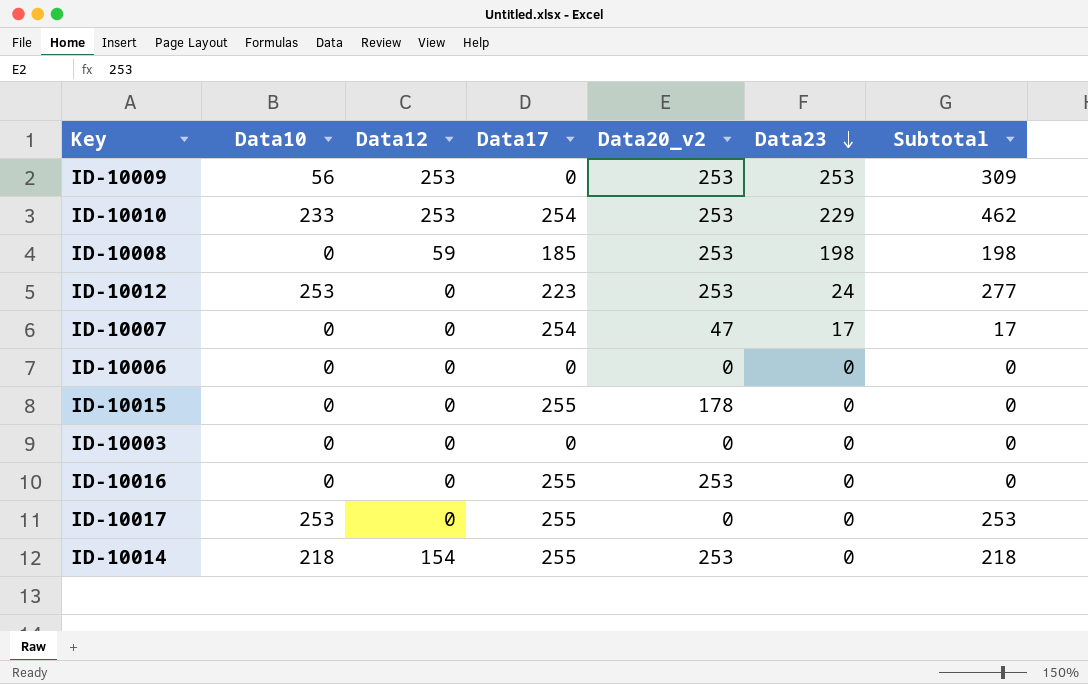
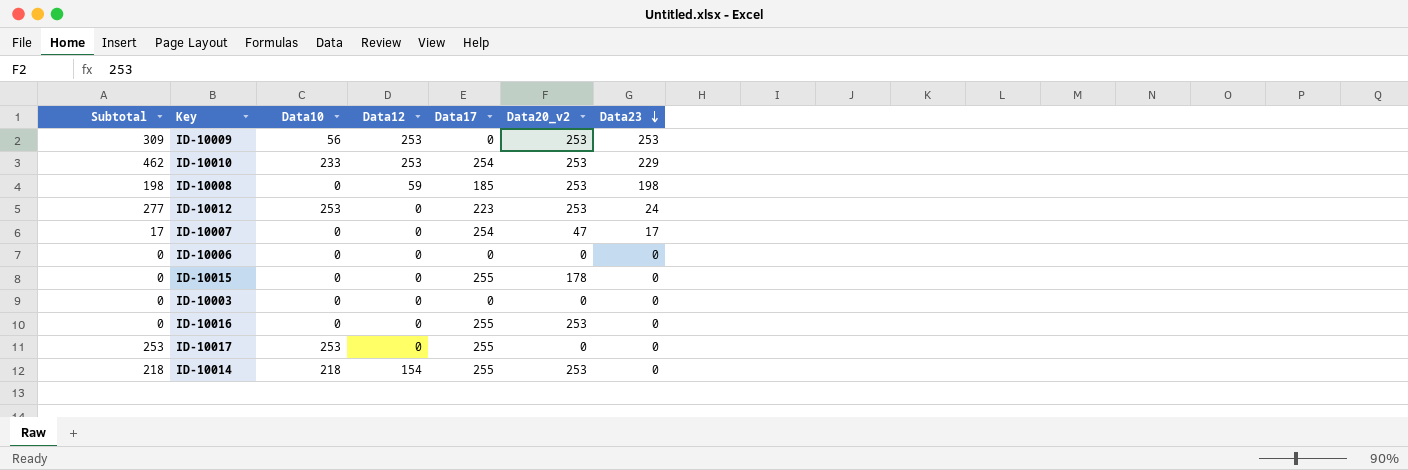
column Subtotal | position: 7 -> 1

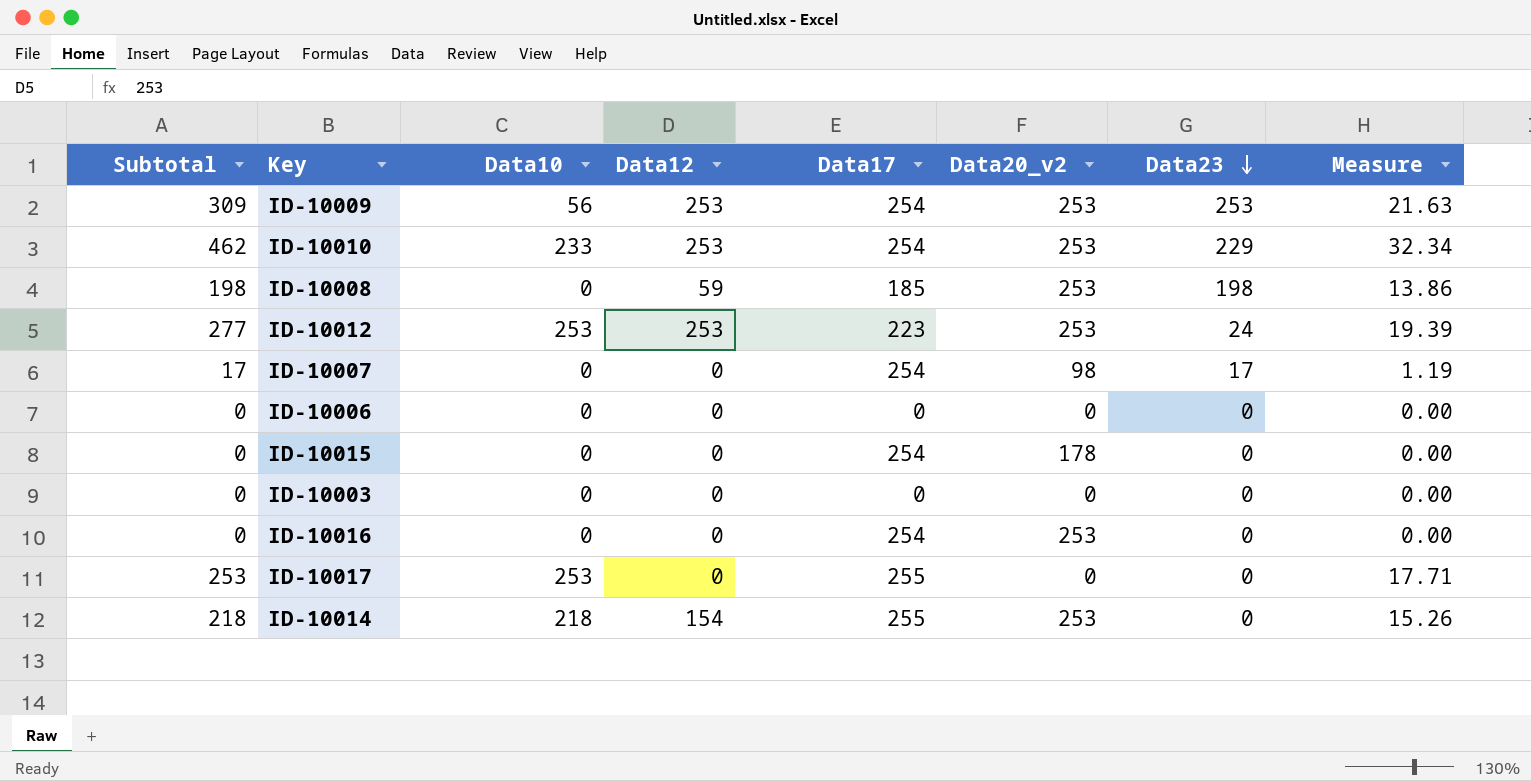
column Measure | formula: none -> [Subtotal] * 0.07
ID-10009 | Data17: 0 -> 254
ID-10012 | Data12: 0 -> 253
ID-10007 | Data20_v2: 47 -> 98
ID-10015 | Data17: 255 -> 254
ID-10016 | Data17: 255 -> 254

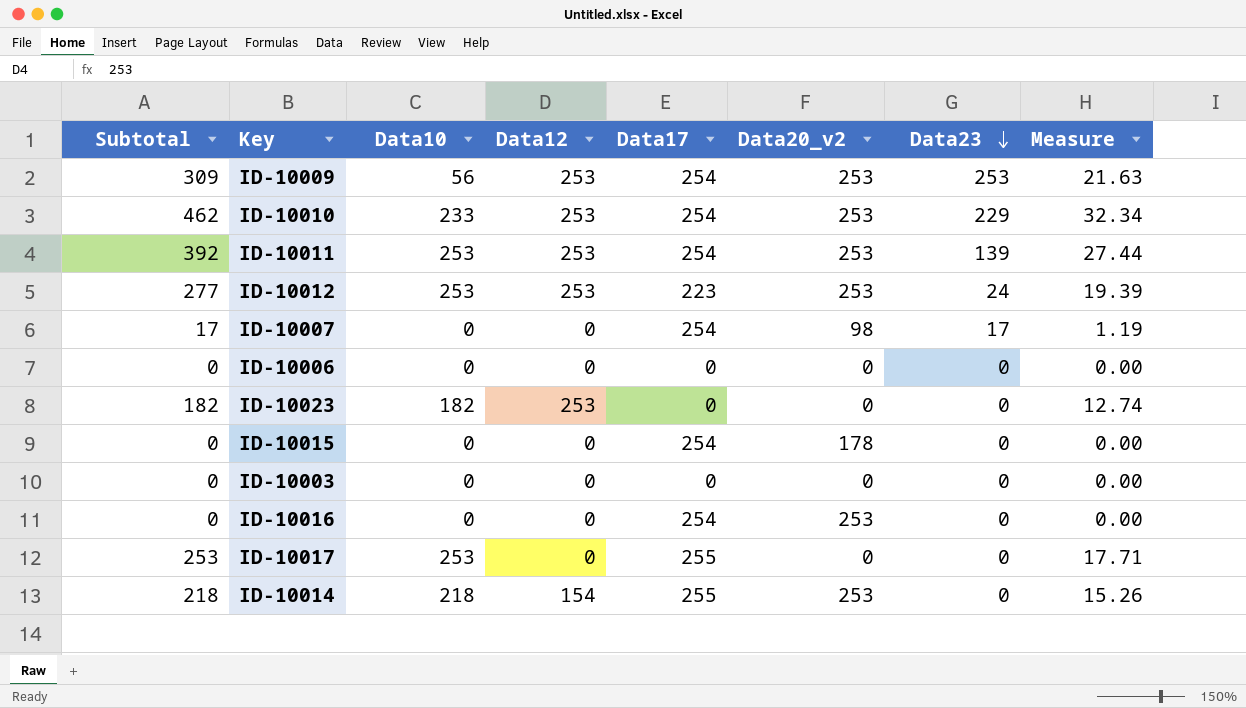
row ID-10008: 198 | 0 | 59 | 185 | 253 | 198 | 13.86 -> none
row ID-10011: none -> 392 | 253 | 253 | 254 | 253 | 139 | 27.44
row ID-10023: none -> 182 | 182 | 253 | 0 | 0 | 0 | 12.74

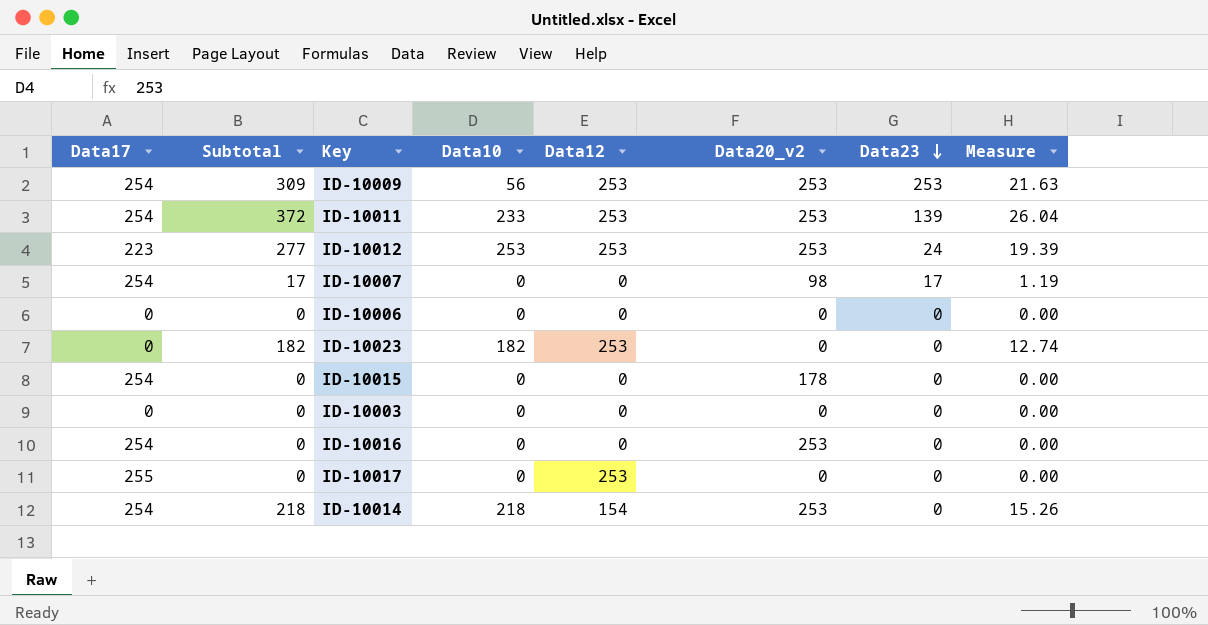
column Data17 | position: 5 -> 1
row ID-10010: 462 | 233 | 253 | 254 | 253 | 229 | 32.34 -> none
ID-10011 | Subtotal: 392 -> 372
ID-10011 | Data10: 253 -> 233
ID-10011 | Measure: 27.44 -> 26.04
ID-10017 | Subtotal: 253 -> 0
ID-10017 | Data10: 253 -> 0
ID-10017 | Data12: 0 -> 253
ID-10017 | Measure: 17.71 -> 0.00
ID-10014 | Data17: 255 -> 254

